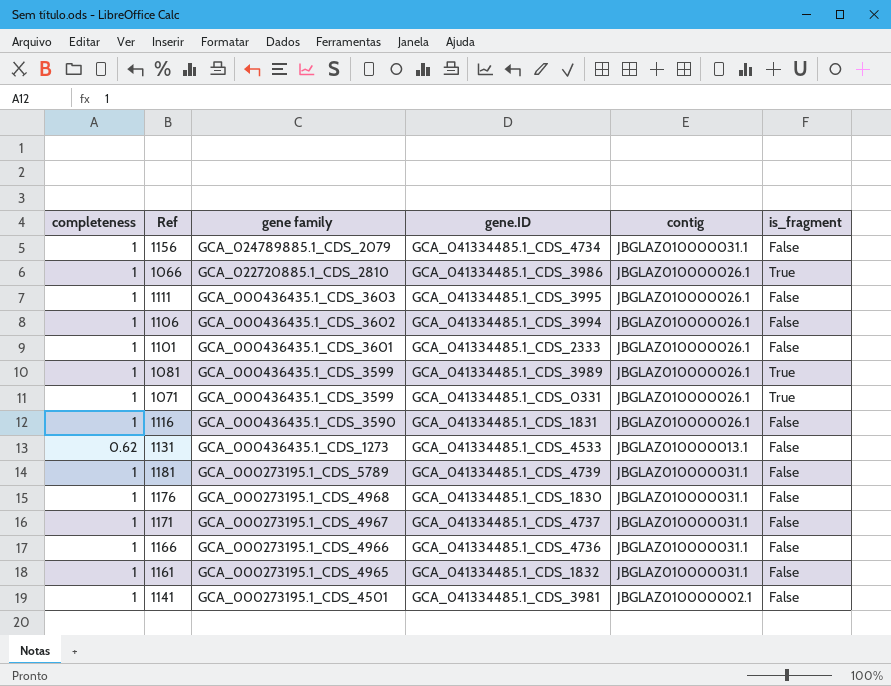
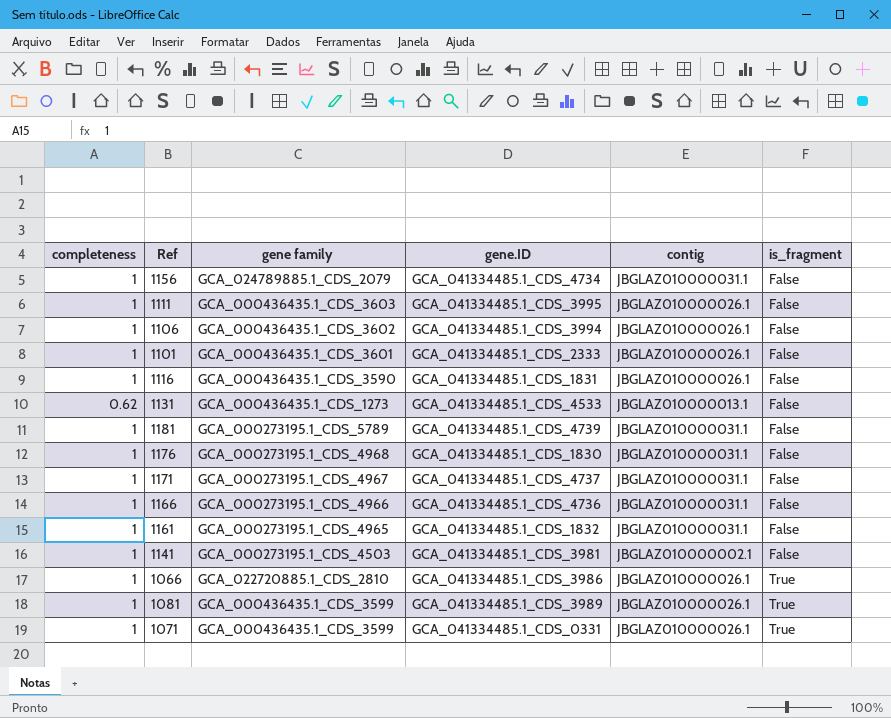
row order: gene family descending -> is_fragment ascending
1141 | gene family: GCA_000273195.1_CDS_4501 -> GCA_000273195.1_CDS_4503

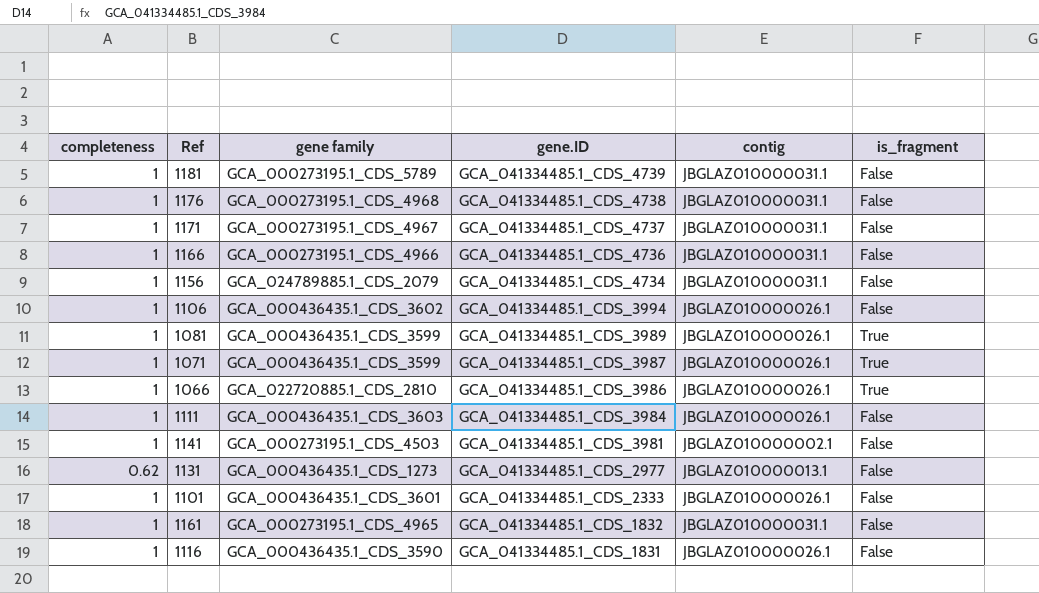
row order: is_fragment ascending -> gene.ID descending
1176 | gene.ID: GCA_041334485.1_CDS_1830 -> GCA_041334485.1_CDS_4738
1071 | gene.ID: GCA_041334485.1_CDS_0331 -> GCA_041334485.1_CDS_3987
1111 | gene.ID: GCA_041334485.1_CDS_3995 -> GCA_041334485.1_CDS_3984
1131 | gene.ID: GCA_041334485.1_CDS_4533 -> GCA_041334485.1_CDS_2977

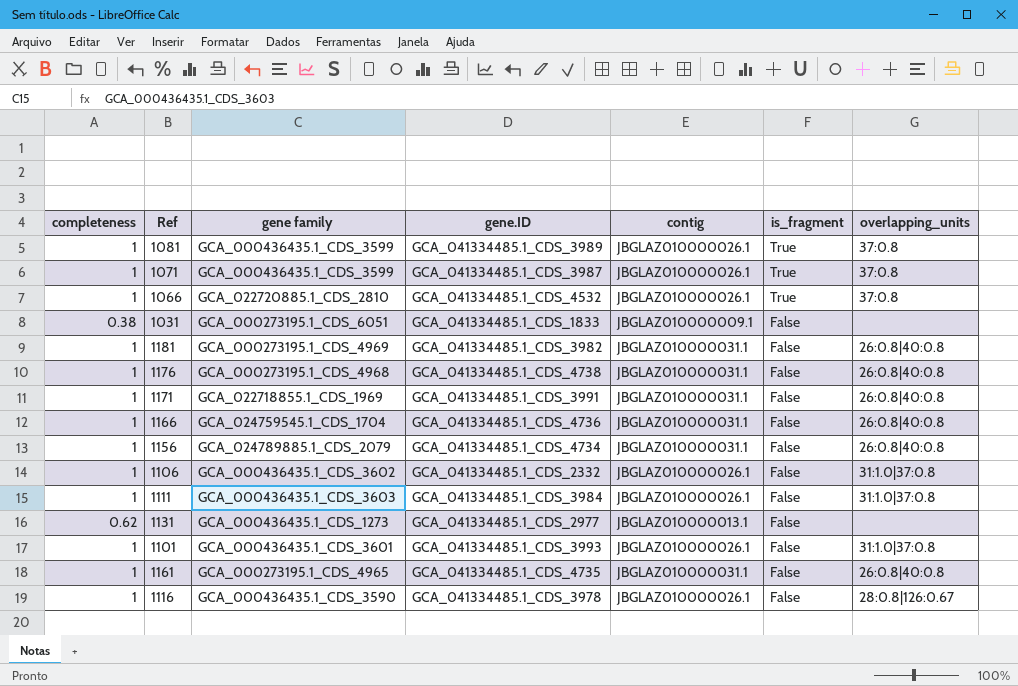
row order: gene.ID descending -> is_fragment descending
column overlapping_units | position: none -> 7
row 1141: 1 | GCA_000273195.1_CDS_4503 | GCA_041334485.1_CDS_3981 | JBGLAZ010000002.1 | False -> none
1066 | gene.ID: GCA_041334485.1_CDS_3986 -> GCA_041334485.1_CDS_4532
row 1031: none -> 0.38 | GCA_000273195.1_CDS_6051 | GCA_041334485.1_CDS_1833 | JBGLAZ010000009.1 | False | none
1181 | gene family: GCA_000273195.1_CDS_5789 -> GCA_000273195.1_CDS_4969
1181 | gene.ID: GCA_041334485.1_CDS_4739 -> GCA_041334485.1_CDS_3982
1171 | gene family: GCA_000273195.1_CDS_4967 -> GCA_022718855.1_CDS_1969
1171 | gene.ID: GCA_041334485.1_CDS_4737 -> GCA_041334485.1_CDS_3991
1166 | gene family: GCA_000273195.1_CDS_4966 -> GCA_024759545.1_CDS_1704
1106 | gene.ID: GCA_041334485.1_CDS_3994 -> GCA_041334485.1_CDS_2332
1101 | gene.ID: GCA_041334485.1_CDS_2333 -> GCA_041334485.1_CDS_3993
1161 | gene.ID: GCA_041334485.1_CDS_1832 -> GCA_041334485.1_CDS_4735
1116 | gene.ID: GCA_041334485.1_CDS_1831 -> GCA_041334485.1_CDS_3978

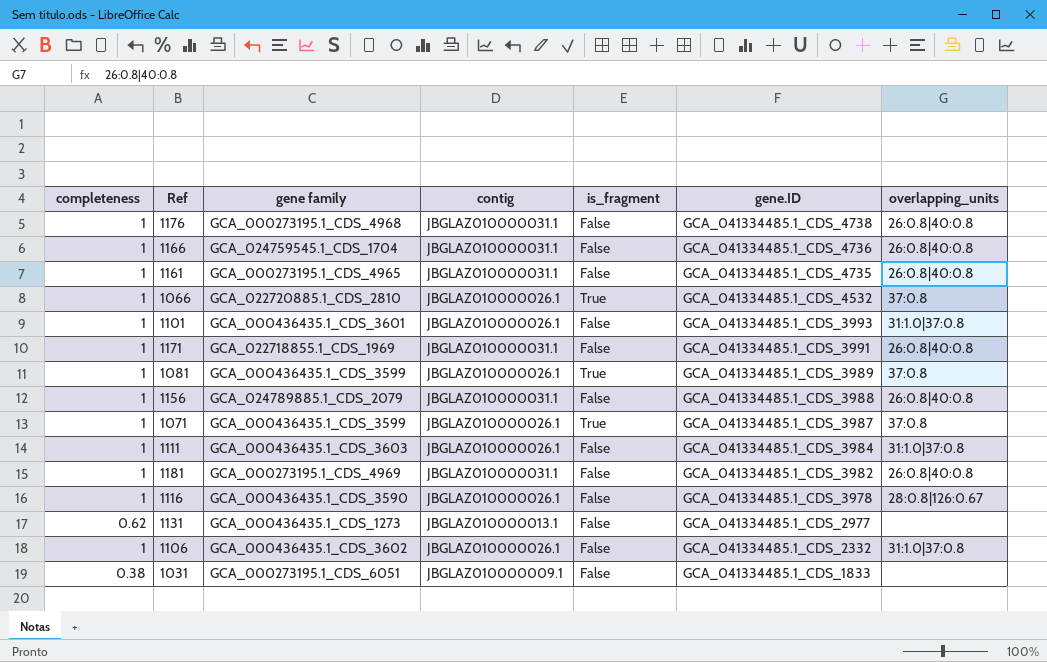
row order: is_fragment descending -> gene.ID descending
column gene.ID | position: 4 -> 6
1156 | gene.ID: GCA_041334485.1_CDS_4734 -> GCA_041334485.1_CDS_3988

